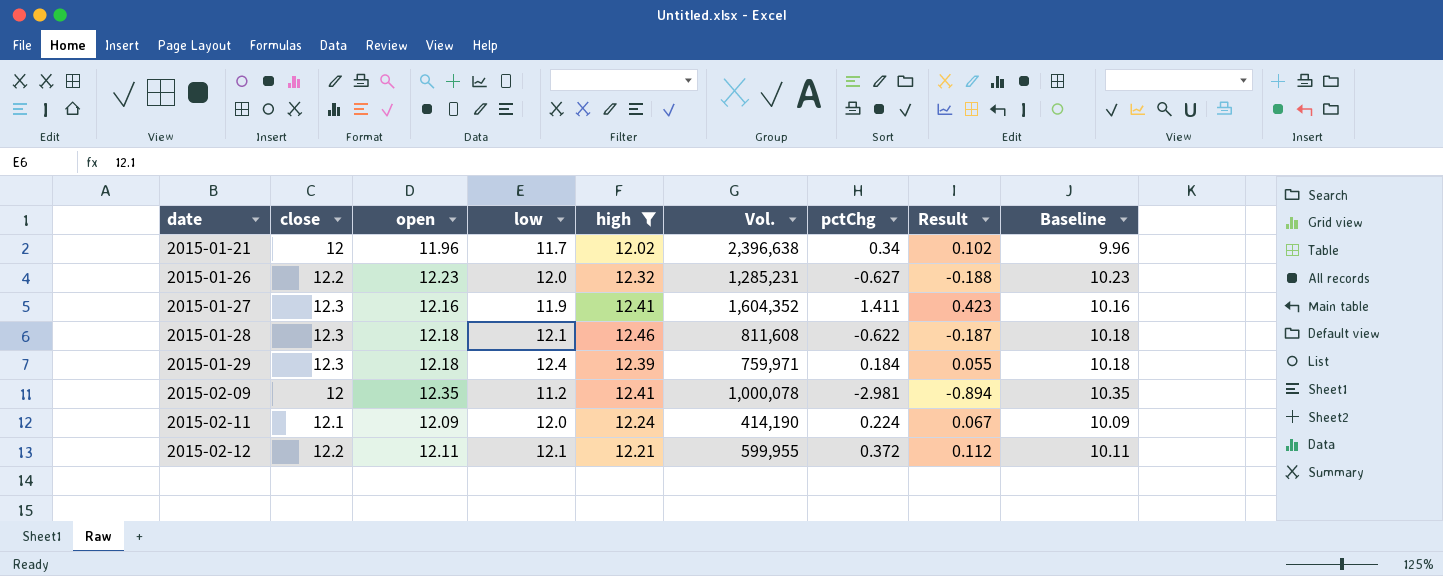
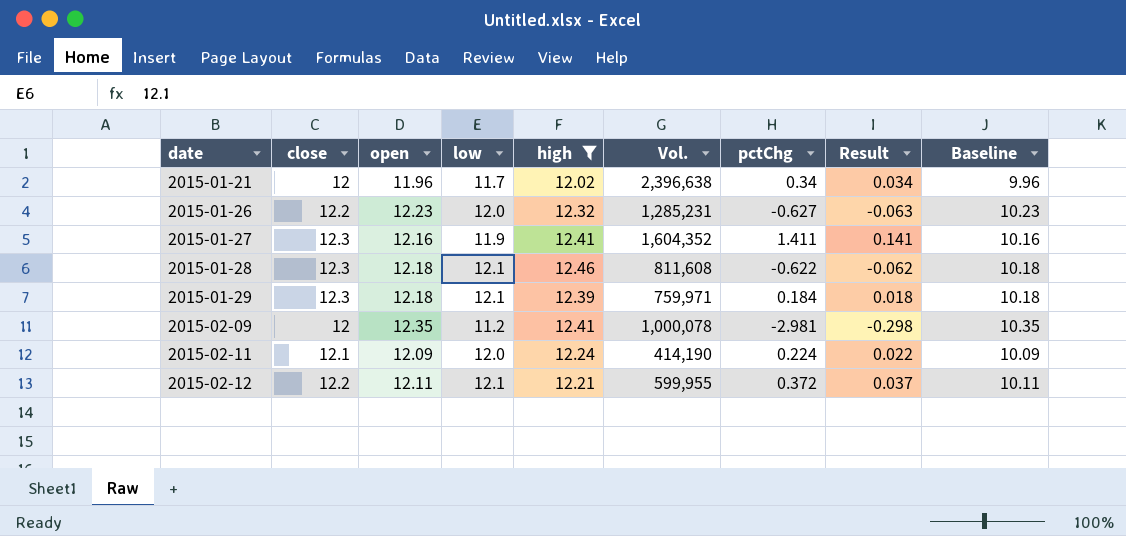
column Result | formula: [pctChg] * 0.3 -> [pctChg] * 0.1
2015-01-29 | low: 12.4 -> 12.1

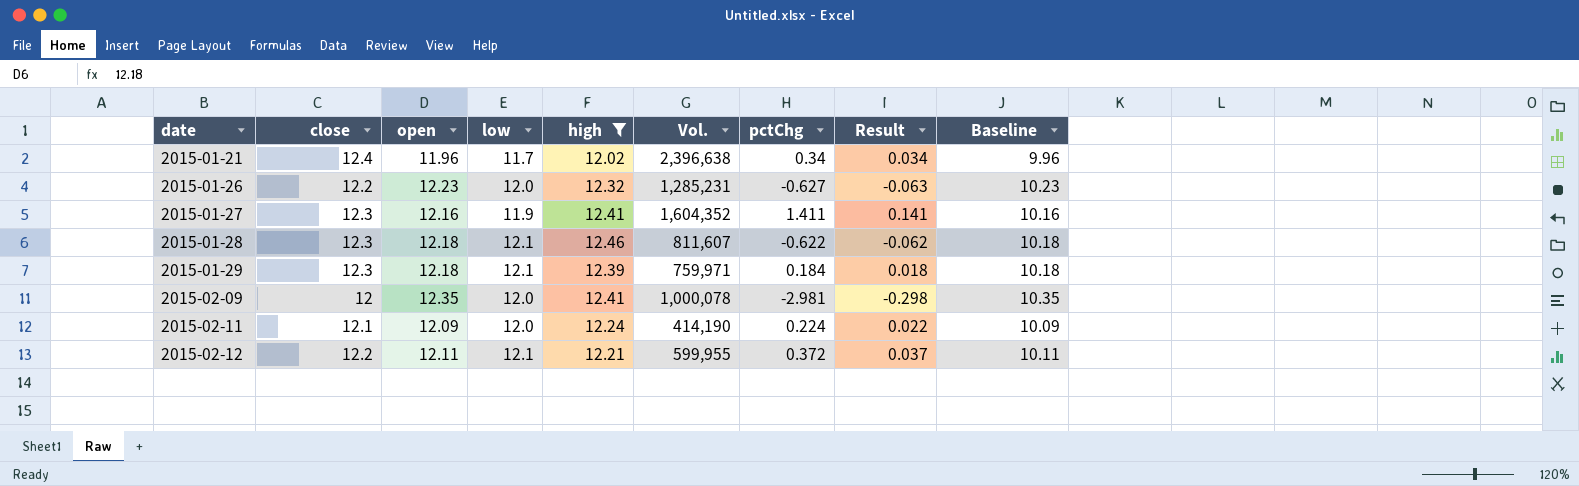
2015-01-21 | close: 12 -> 12.4
2015-01-28 | Vol.: 811,608 -> 811,607
2015-02-09 | low: 11.2 -> 12.0

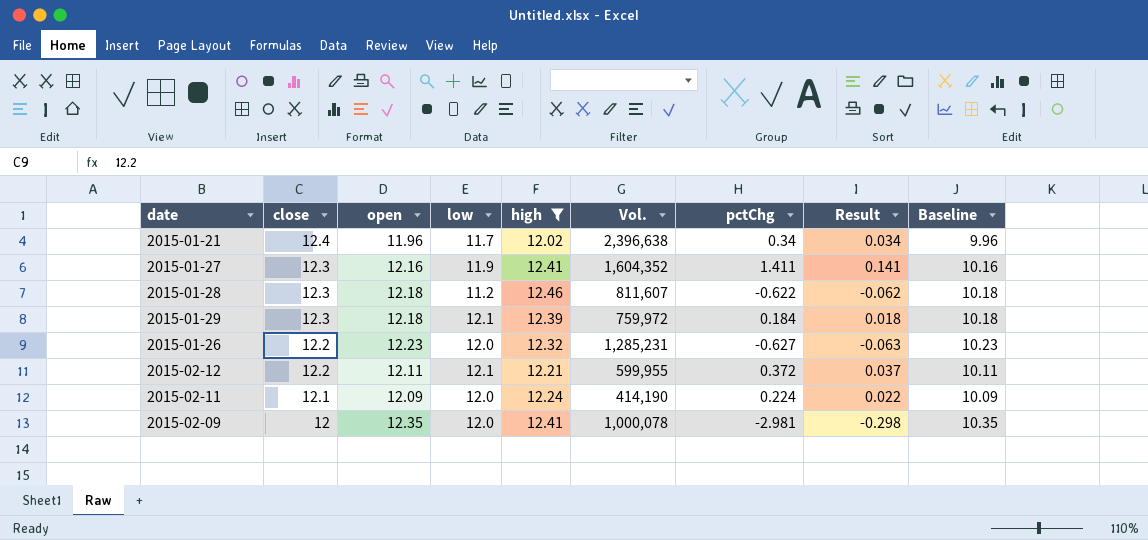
row order: date ascending -> close descending
2015-01-28 | low: 12.1 -> 11.2
2015-01-29 | Vol.: 759,971 -> 759,972

